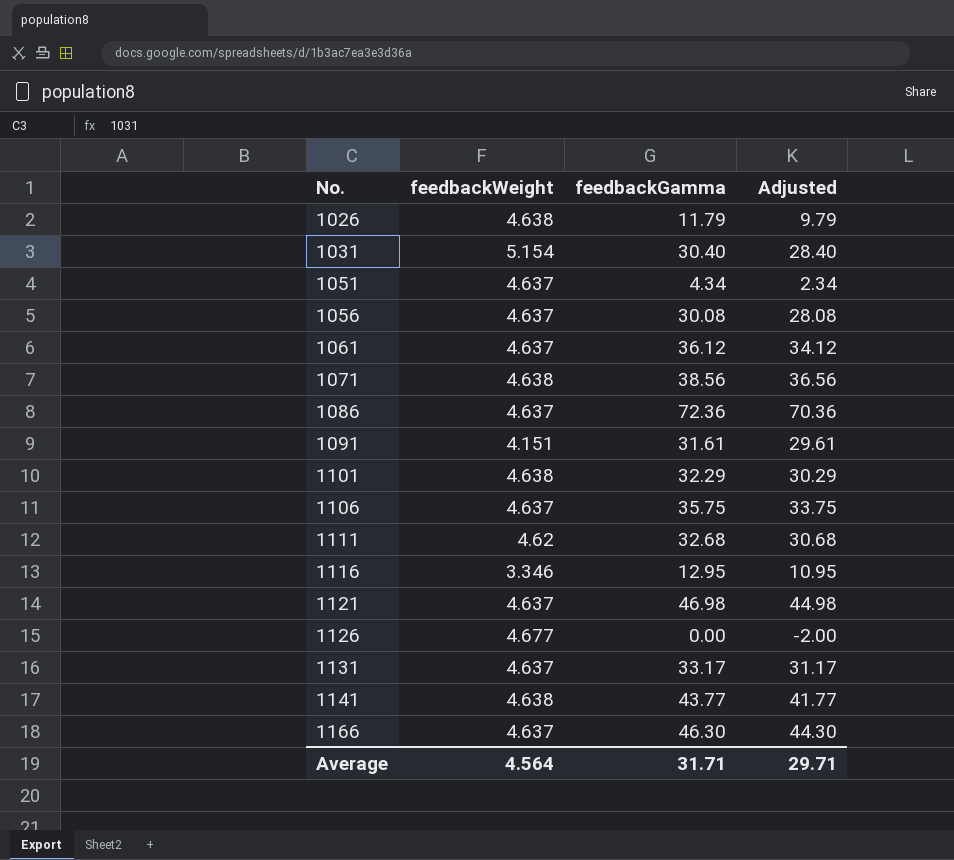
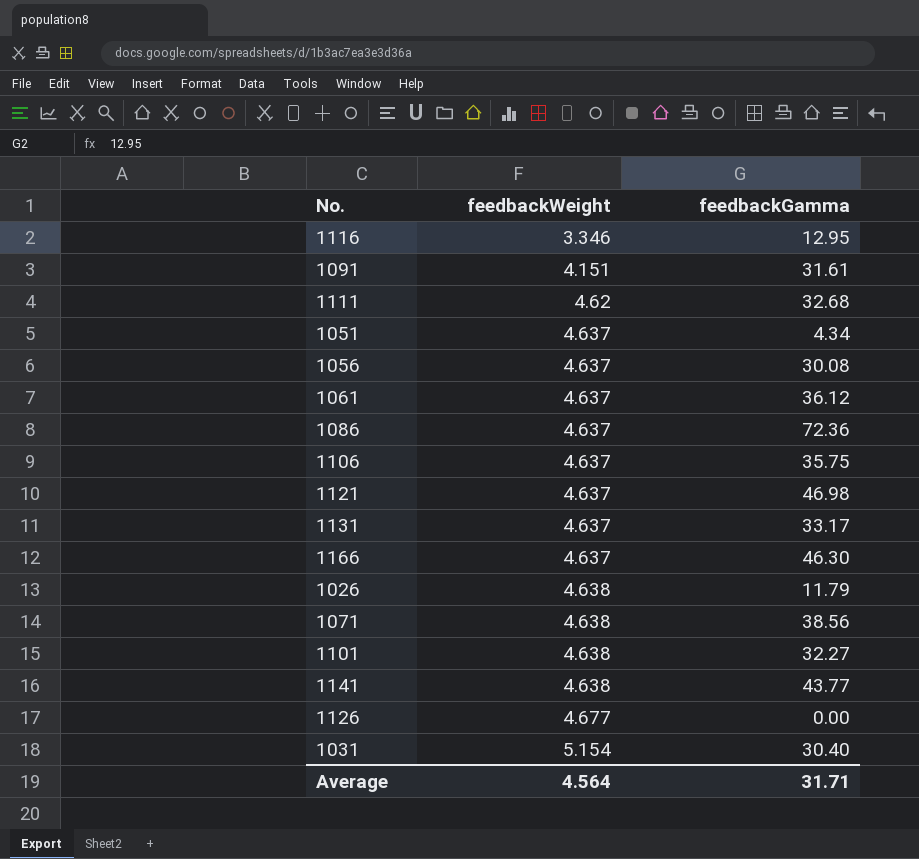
row order: No. ascending -> feedbackWeight ascending
column Adjusted | formula: [feedbackGamma] - 2 -> none
1101 | feedbackGamma: 32.29 -> 32.27

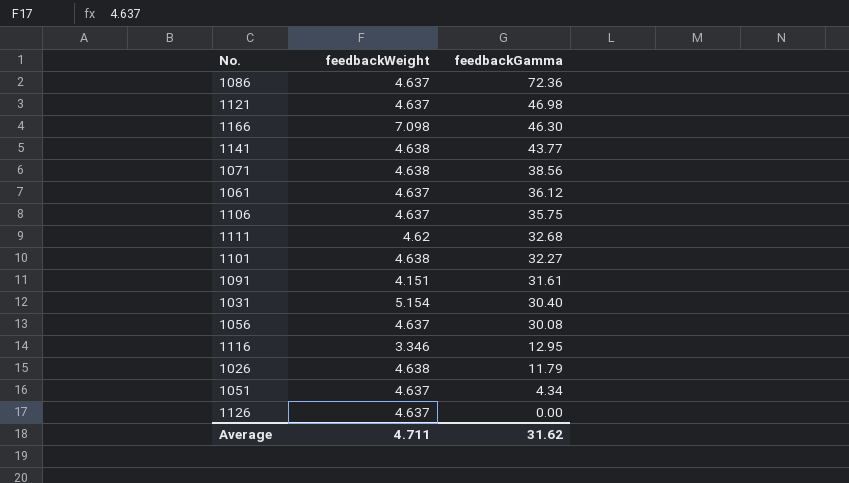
row order: feedbackWeight ascending -> feedbackGamma descending
row 1131: 4.637 | 33.17 -> none
1166 | feedbackWeight: 4.637 -> 7.098
1126 | feedbackWeight: 4.677 -> 4.637
Average | feedbackWeight: 4.564 -> 4.711
Average | feedbackGamma: 31.71 -> 31.62

